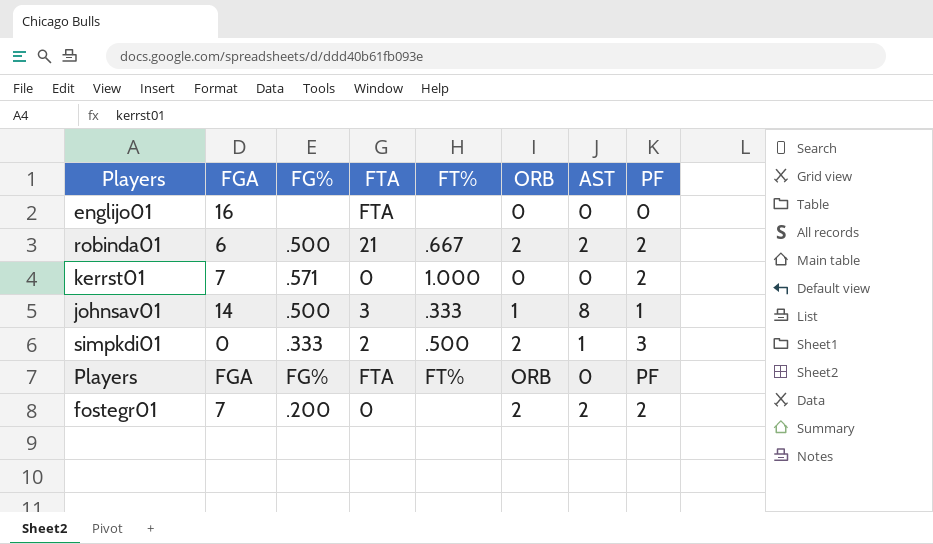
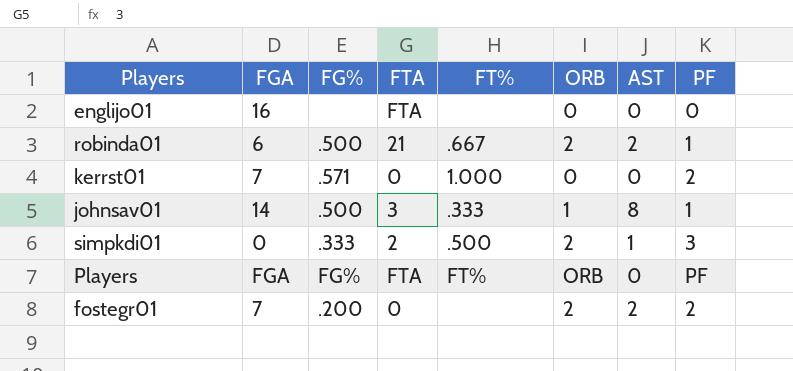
robinda01 | PF: 2 -> 1

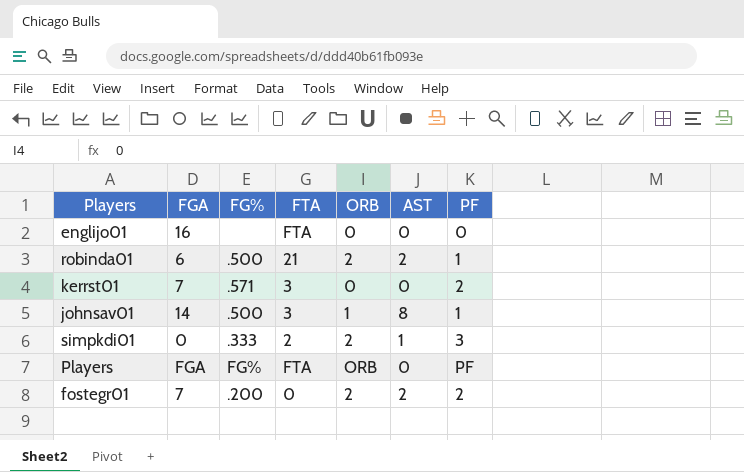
column FT% | position: 5 -> none
kerrst01 | FTA: 0 -> 3

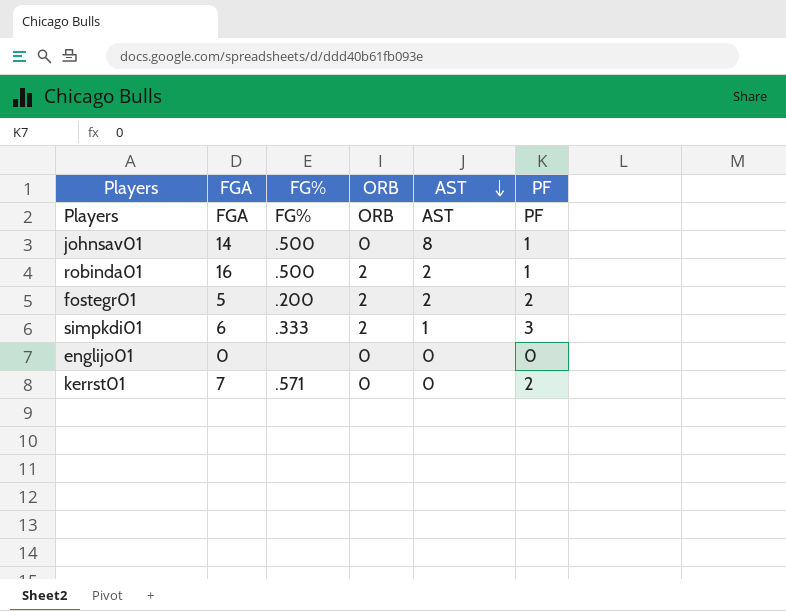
row order: none -> AST descending
column FTA | position: 4 -> none
Players | AST: 0 -> AST
johnsav01 | ORB: 1 -> 0
robinda01 | FGA: 6 -> 16
fostegr01 | FGA: 7 -> 5
simpkdi01 | FGA: 0 -> 6
englijo01 | FGA: 16 -> 0

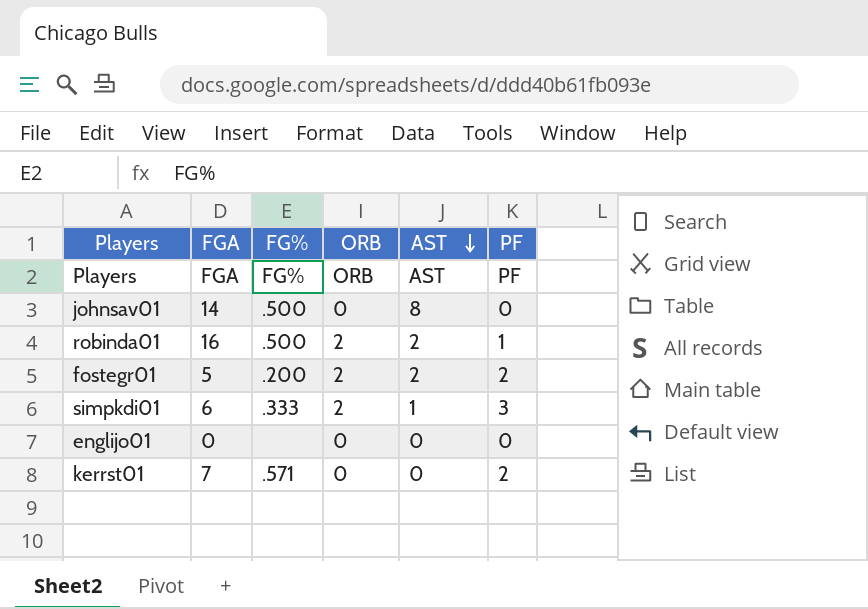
johnsav01 | PF: 1 -> 0

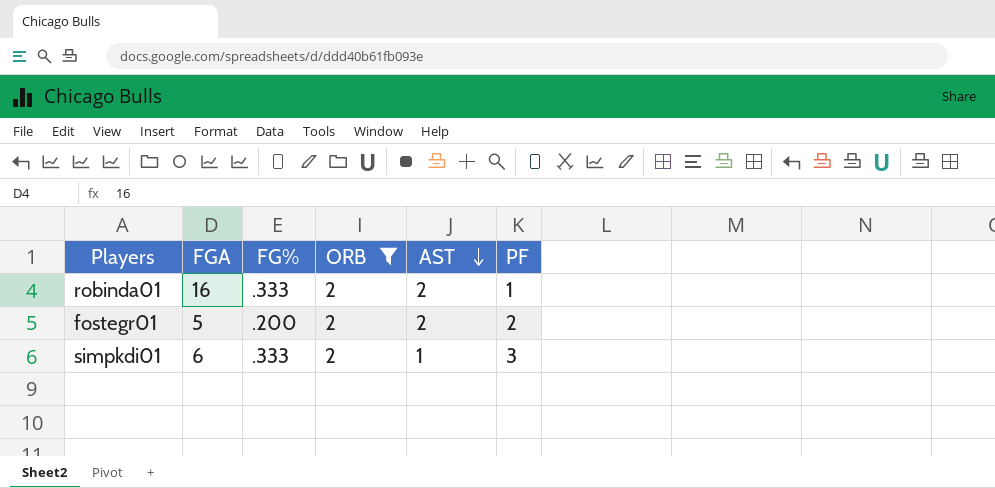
filter: none -> ORB = 2
robinda01 | FG%: .500 -> .333

